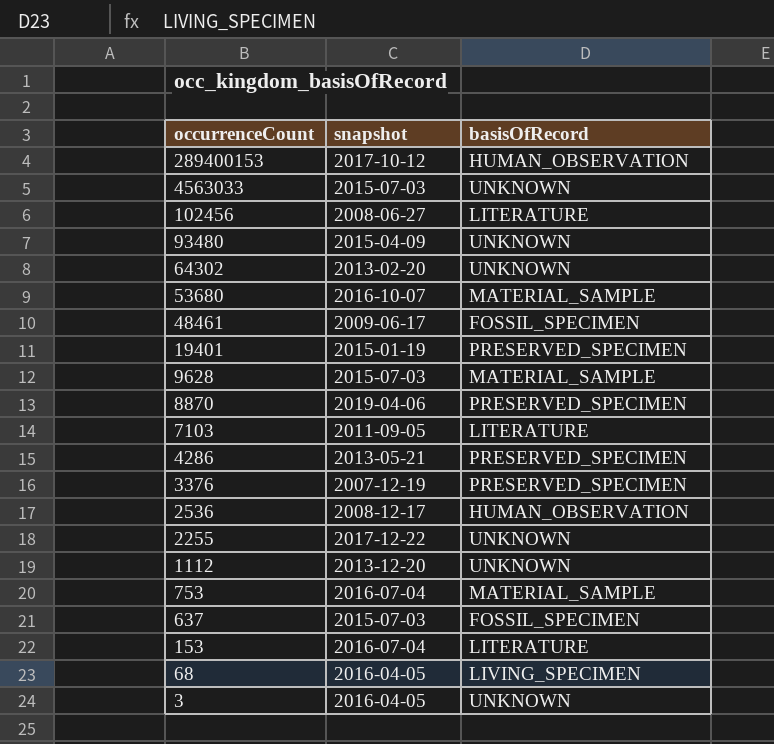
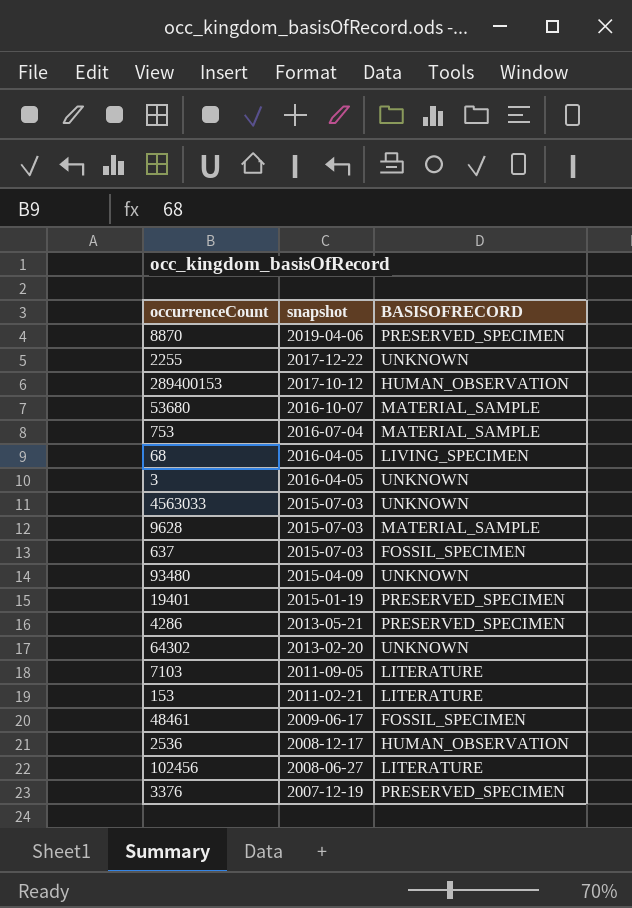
row order: occurrenceCount descending -> snapshot descending
column name: basisOfRecord -> BASISOFRECORD
row 1112: 2013-12-20 | UNKNOWN -> none
153 | snapshot: 2016-07-04 -> 2011-02-21

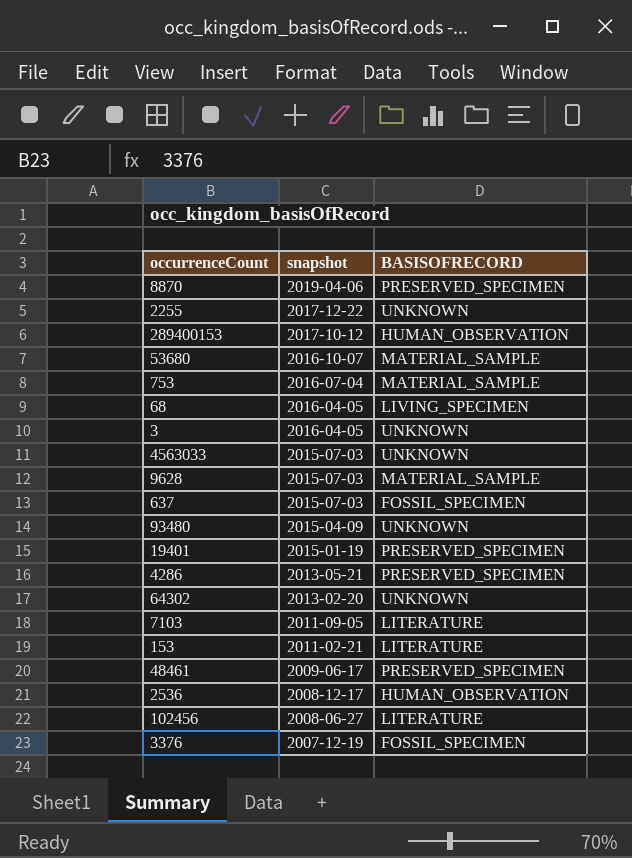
48461 | BASISOFRECORD: FOSSIL_SPECIMEN -> PRESERVED_SPECIMEN
3376 | BASISOFRECORD: PRESERVED_SPECIMEN -> FOSSIL_SPECIMEN

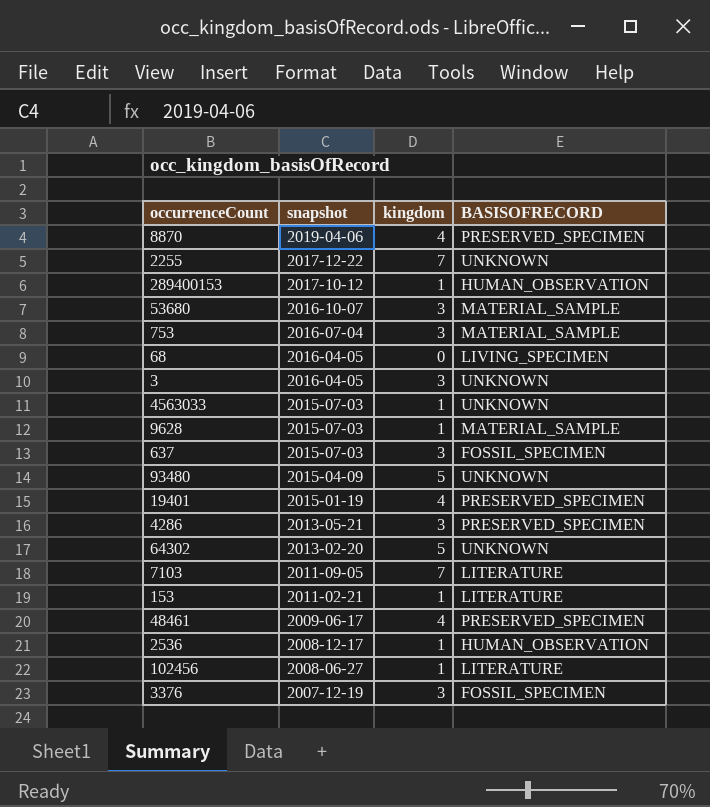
column kingdom | position: none -> 3

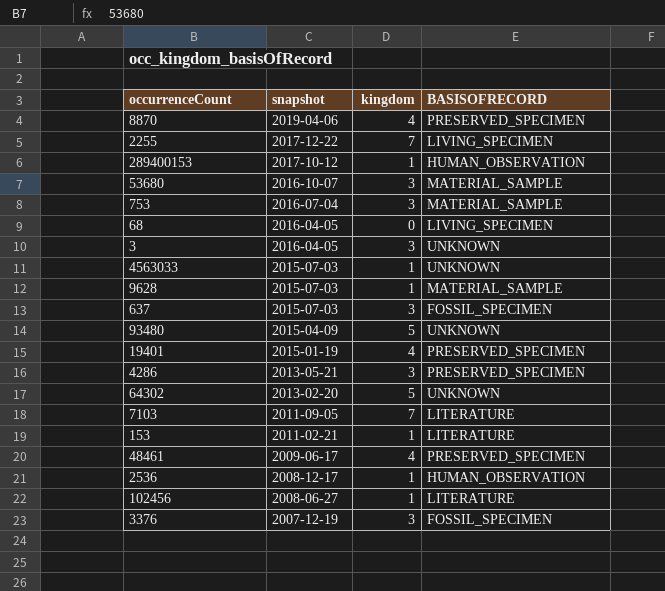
2255 | BASISOFRECORD: UNKNOWN -> LIVING_SPECIMEN

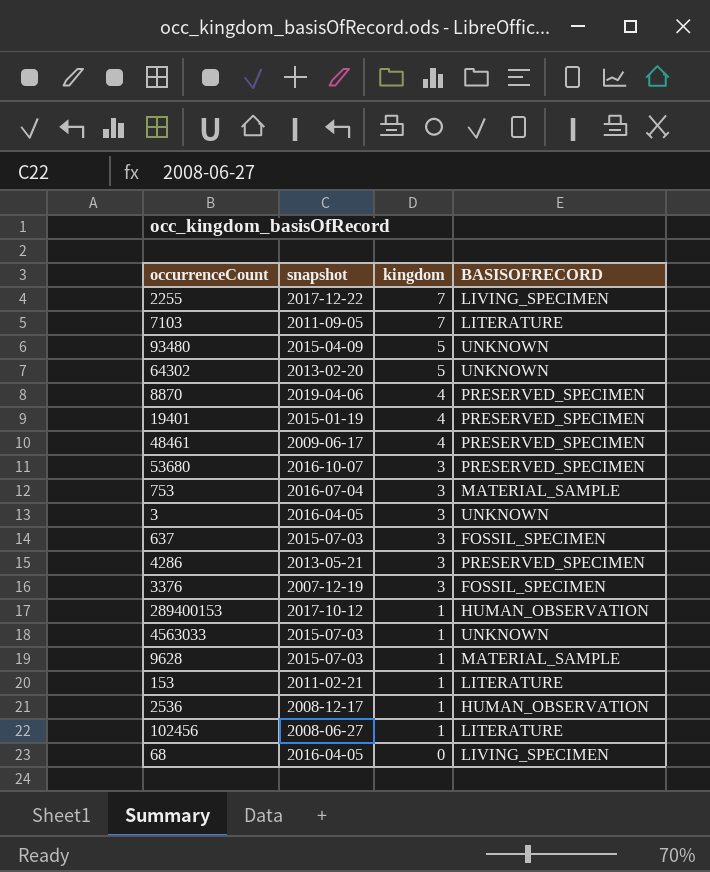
row order: snapshot descending -> kingdom descending
53680 | BASISOFRECORD: MATERIAL_SAMPLE -> PRESERVED_SPECIMEN

